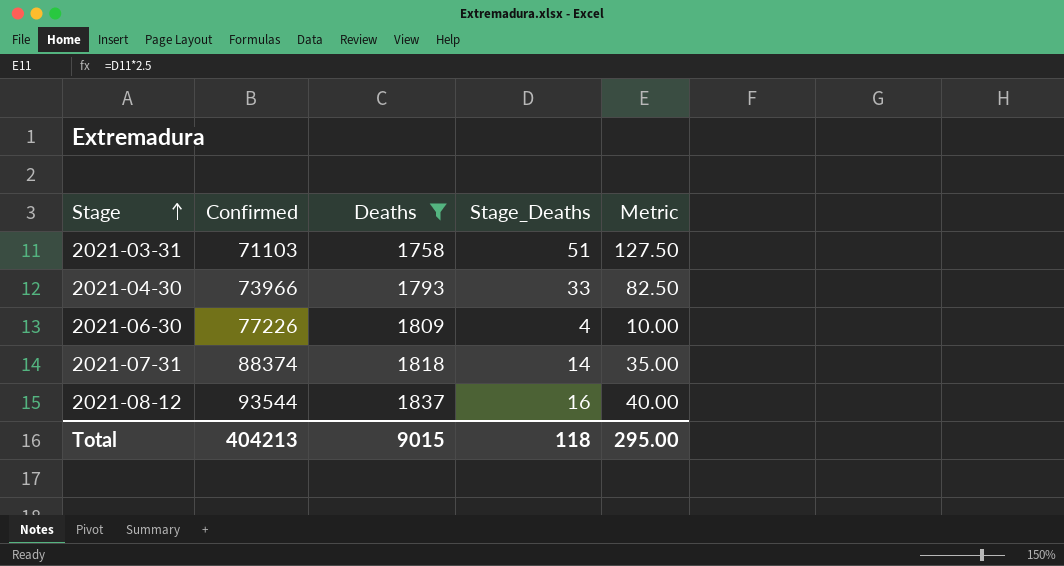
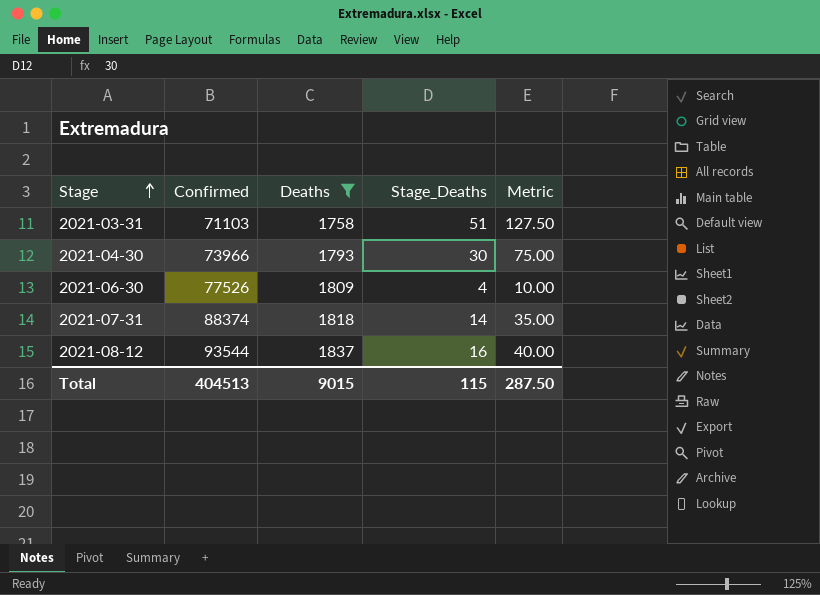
2021-04-30 | Stage_Deaths: 33 -> 30
2021-04-30 | Metric: 82.50 -> 75.00
2021-06-30 | Confirmed: 77226 -> 77526
Total | Confirmed: 404213 -> 404513
Total | Stage_Deaths: 118 -> 115
Total | Metric: 295.00 -> 287.50

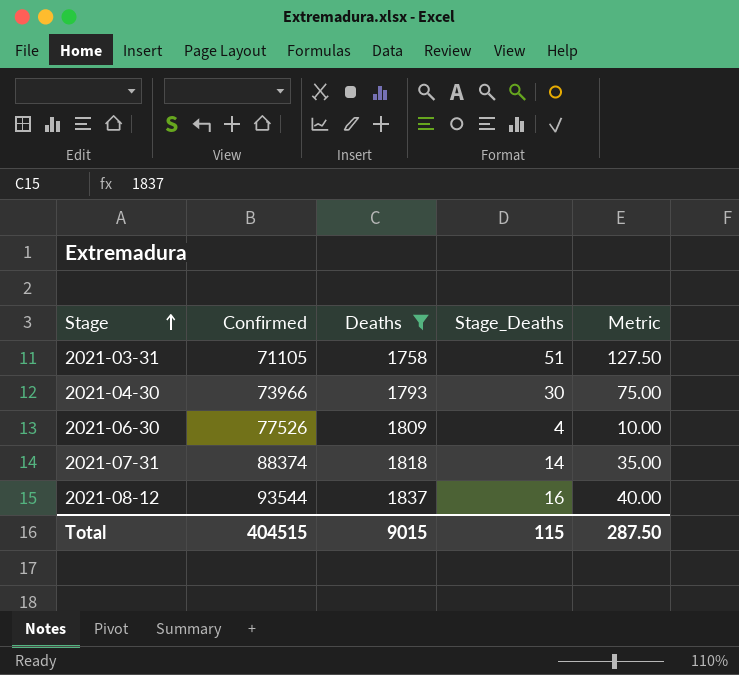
2021-03-31 | Confirmed: 71103 -> 71105
Total | Confirmed: 404513 -> 404515

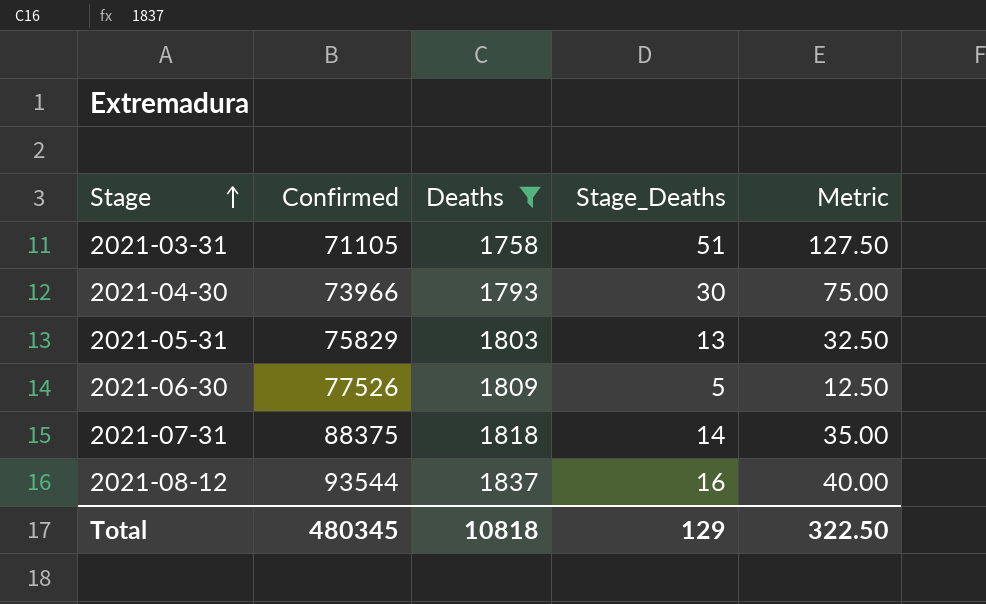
row 2021-05-31: none -> 75829 | 1803 | 13 | 32.50
2021-06-30 | Stage_Deaths: 4 -> 5
2021-06-30 | Metric: 10.00 -> 12.50
2021-07-31 | Confirmed: 88374 -> 88375
Total | Confirmed: 404515 -> 480345
Total | Deaths: 9015 -> 10818
Total | Stage_Deaths: 115 -> 129
Total | Metric: 287.50 -> 322.50

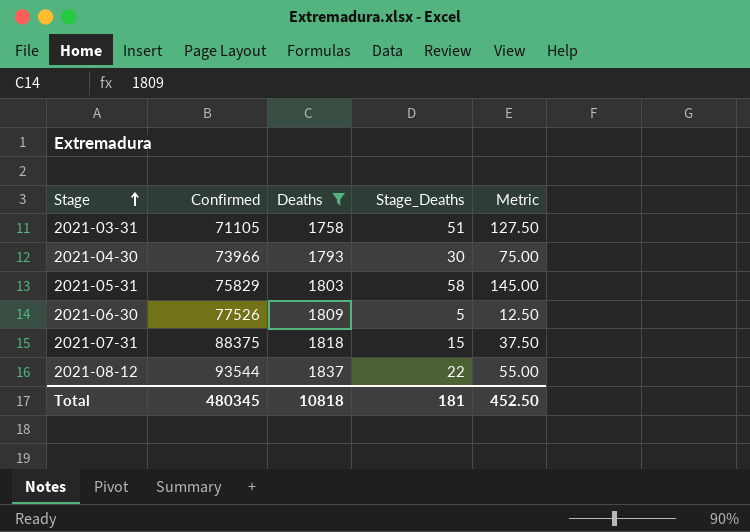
2021-05-31 | Stage_Deaths: 13 -> 58
2021-05-31 | Metric: 32.50 -> 145.00
2021-07-31 | Stage_Deaths: 14 -> 15
2021-07-31 | Metric: 35.00 -> 37.50
2021-08-12 | Stage_Deaths: 16 -> 22
2021-08-12 | Metric: 40.00 -> 55.00
Total | Stage_Deaths: 129 -> 181
Total | Metric: 322.50 -> 452.50

